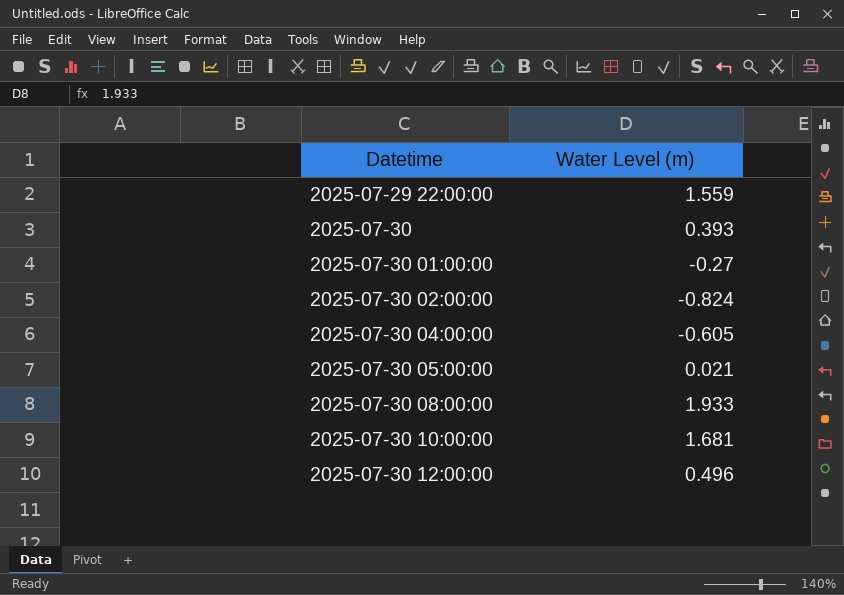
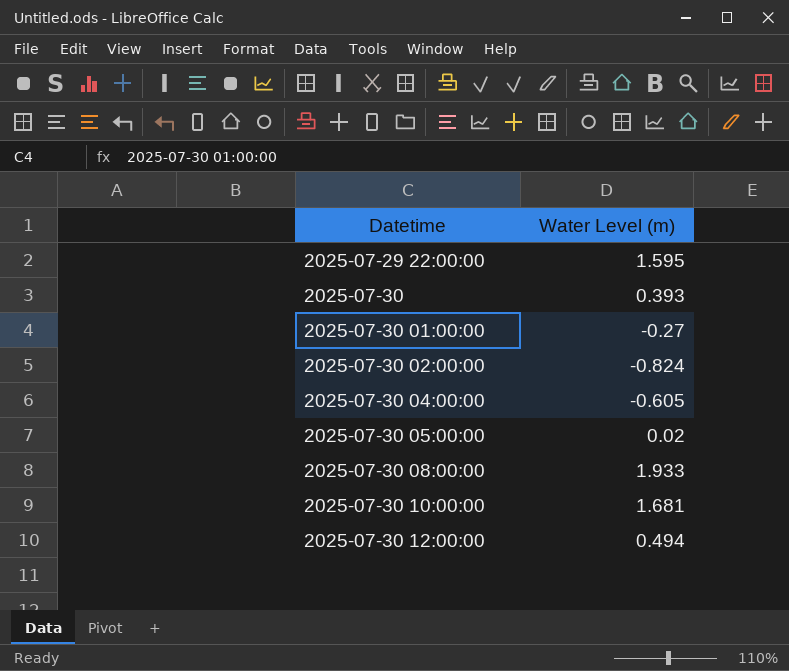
2025-07-29 22:00:00 | Water Level (m): 1.559 -> 1.595
2025-07-30 05:00:00 | Water Level (m): 0.021 -> 0.02
2025-07-30 12:00:00 | Water Level (m): 0.496 -> 0.494

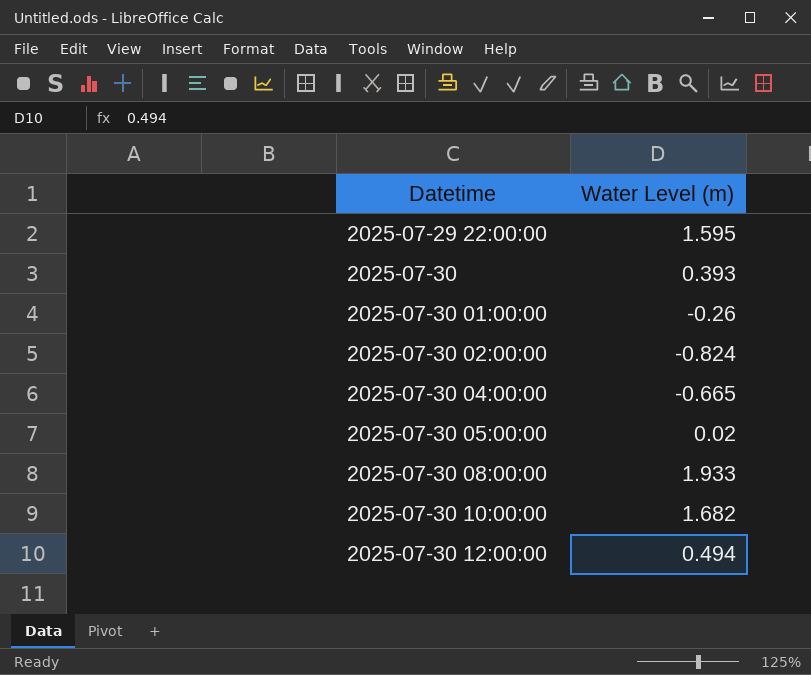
2025-07-30 01:00:00 | Water Level (m): -0.27 -> -0.26
2025-07-30 04:00:00 | Water Level (m): -0.605 -> -0.665
2025-07-30 10:00:00 | Water Level (m): 1.681 -> 1.682

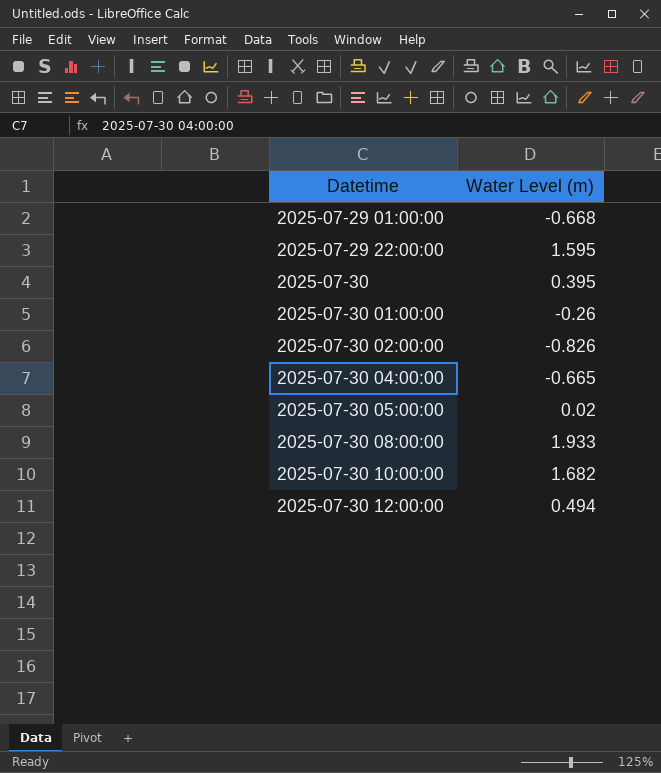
row 2025-07-29 01:00:00: none -> -0.668
2025-07-30 | Water Level (m): 0.393 -> 0.395
2025-07-30 02:00:00 | Water Level (m): -0.824 -> -0.826

